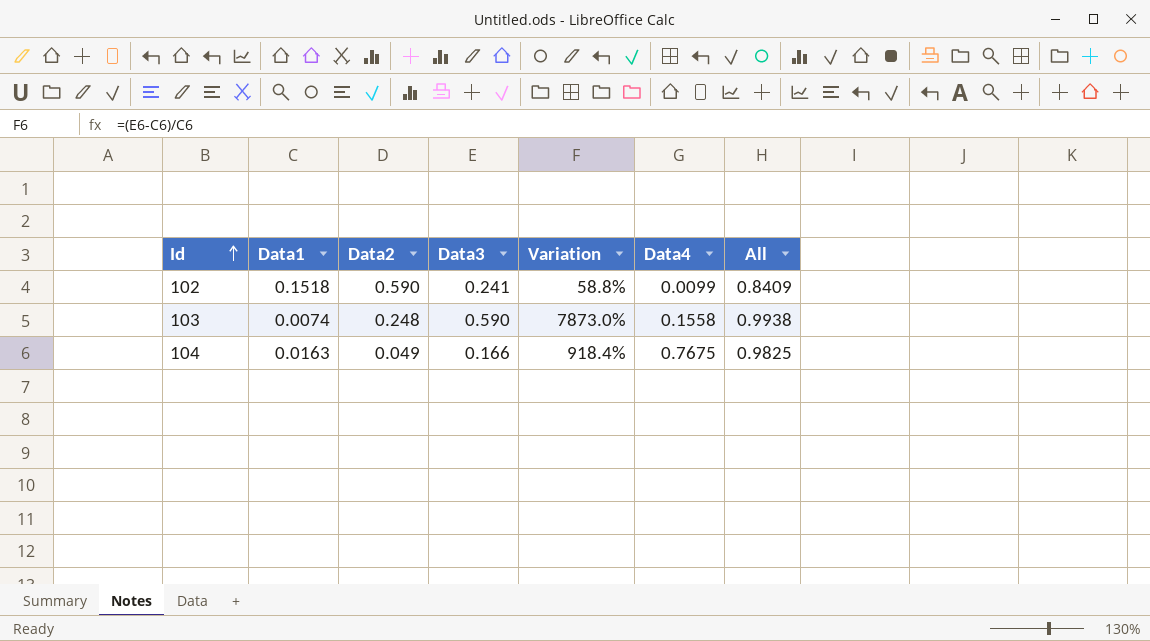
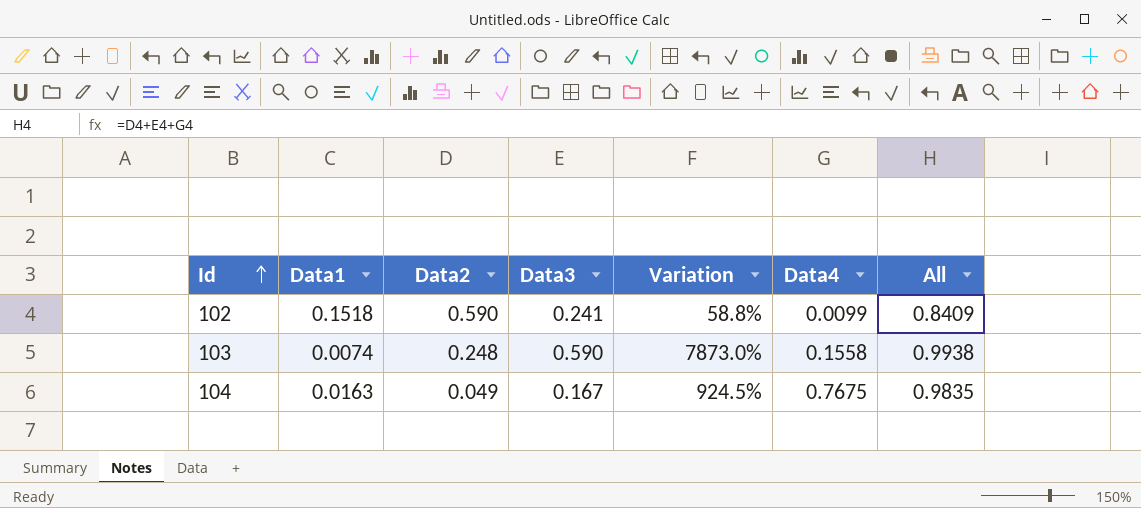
104 | Data3: 0.166 -> 0.167
104 | Variation: 918.4% -> 924.5%
104 | All: 0.9825 -> 0.9835

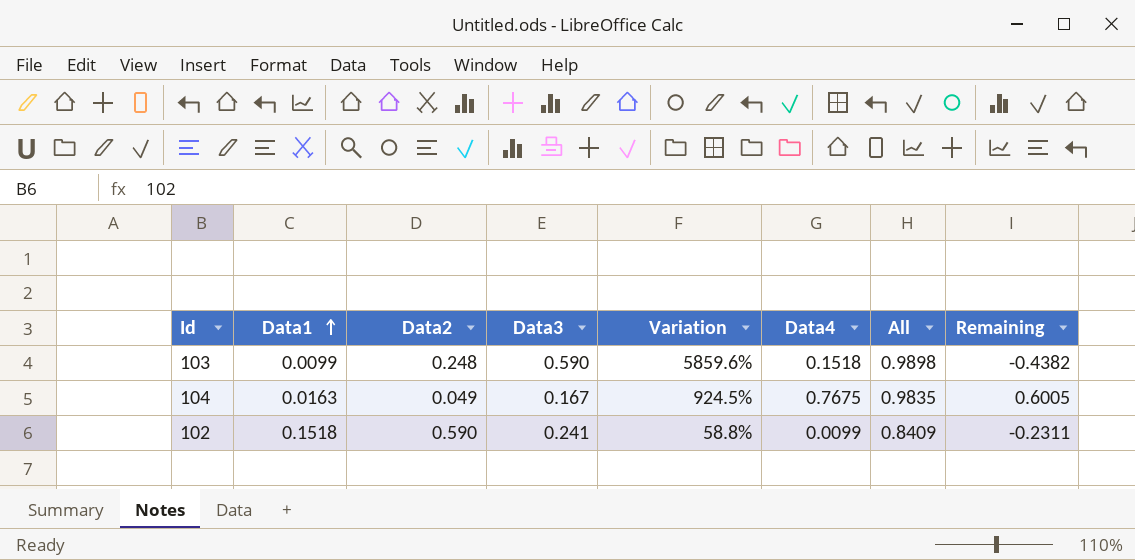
row order: Id ascending -> Data1 ascending
column Remaining | formula: none -> [Data4] - [Data3]
103 | Data1: 0.0074 -> 0.0099
103 | Variation: 7873.0% -> 5859.6%
103 | Data4: 0.1558 -> 0.1518
103 | All: 0.9938 -> 0.9898

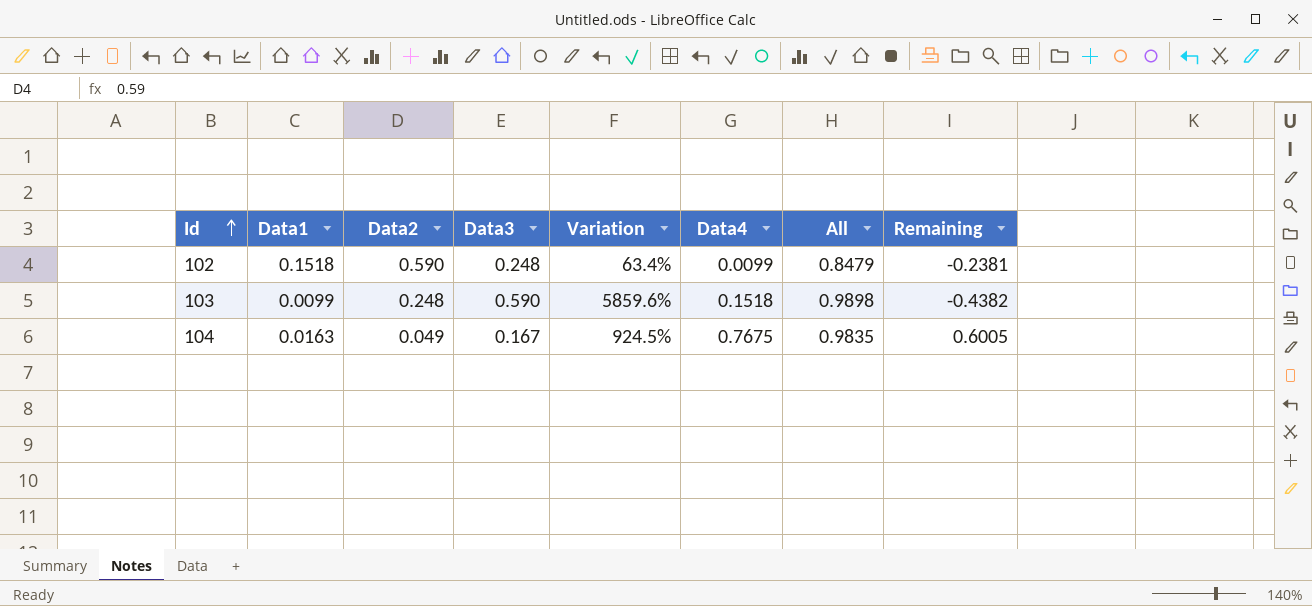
row order: Data1 ascending -> Id ascending
102 | Data3: 0.241 -> 0.248
102 | Variation: 58.8% -> 63.4%
102 | All: 0.8409 -> 0.8479
102 | Remaining: -0.2311 -> -0.2381

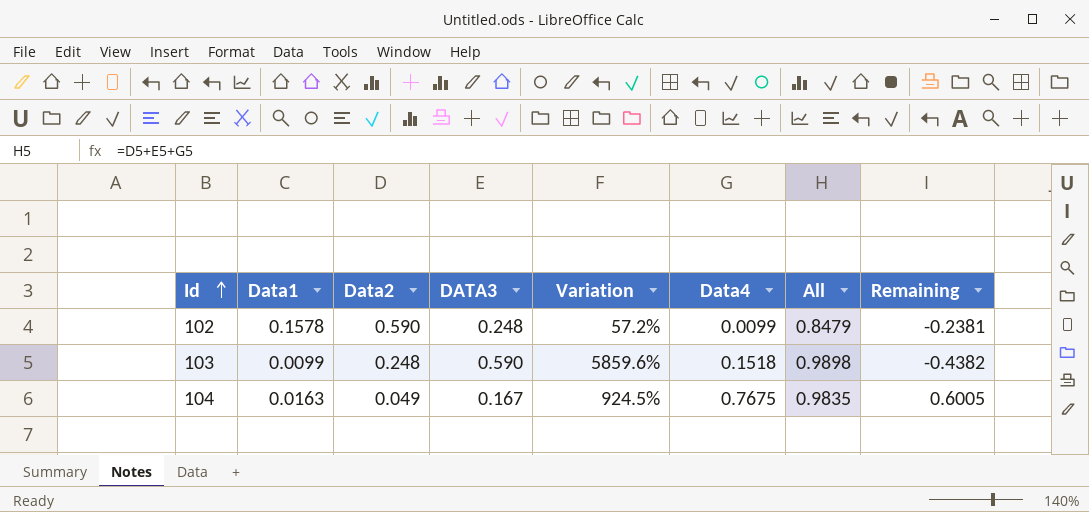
column name: Data3 -> DATA3
102 | Data1: 0.1518 -> 0.1578
102 | Variation: 63.4% -> 57.2%

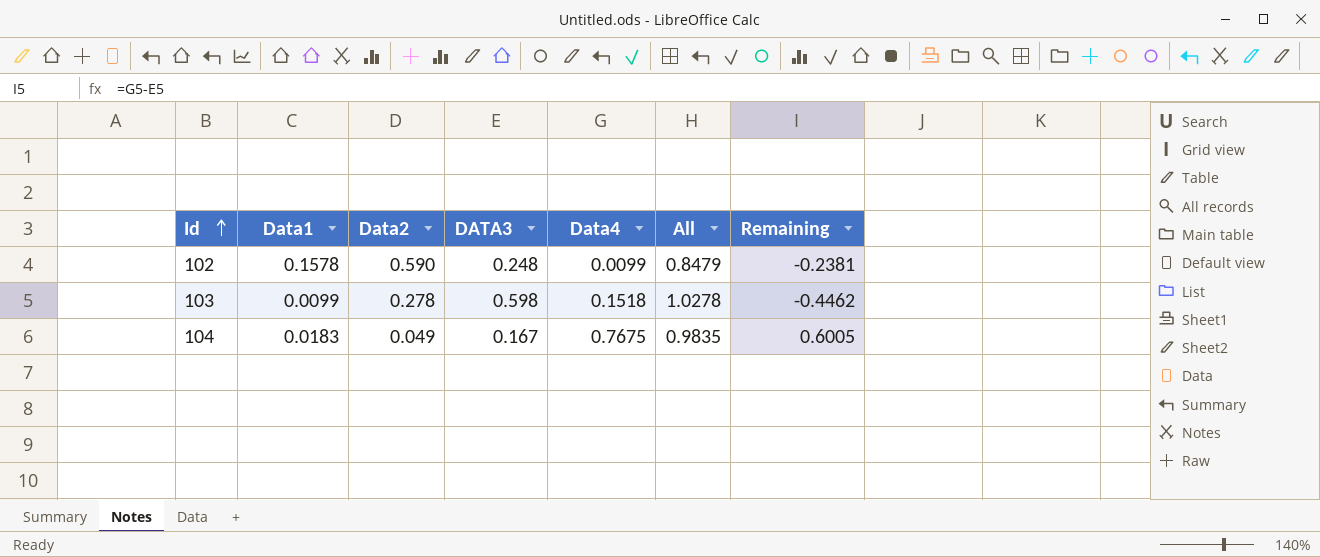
column Variation | formula: ([DATA3] - [Data1]) / [Data1] -> none
103 | Data2: 0.248 -> 0.278
103 | DATA3: 0.590 -> 0.598
103 | All: 0.9898 -> 1.0278
103 | Remaining: -0.4382 -> -0.4462
104 | Data1: 0.0163 -> 0.0183

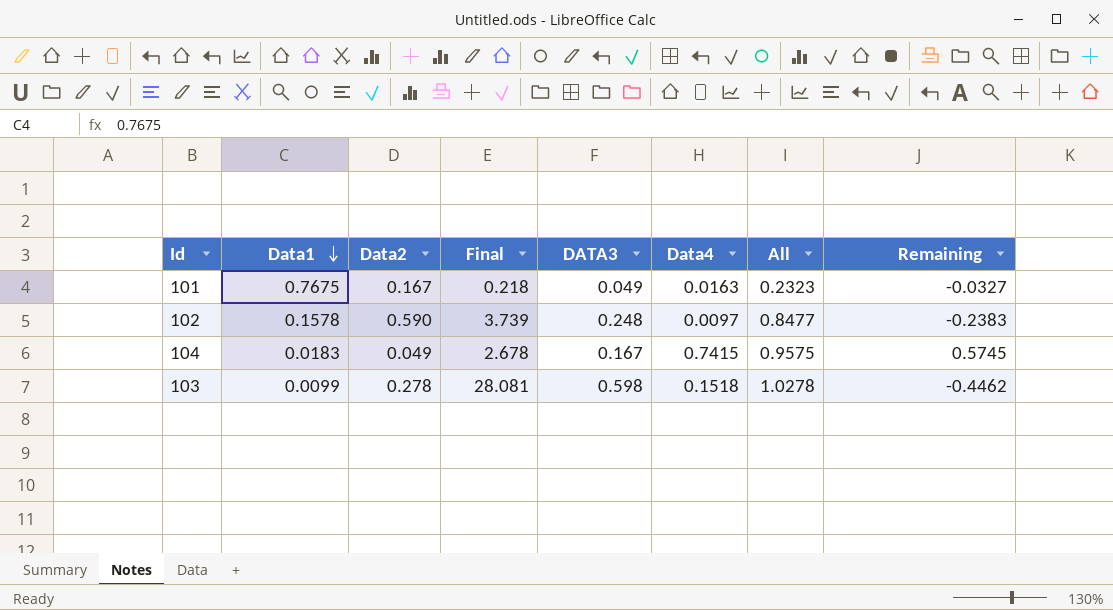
row order: Id ascending -> Data1 descending
column Final | formula: none -> [Data2] / [Data1]
row 101: none -> 0.7675 | 0.167 | 0.218 | 0.049 | 0.0163 | 0.2323 | -0.0327
102 | Data4: 0.0099 -> 0.0097
102 | All: 0.8479 -> 0.8477
102 | Remaining: -0.2381 -> -0.2383
104 | Data4: 0.7675 -> 0.7415
104 | All: 0.9835 -> 0.9575
104 | Remaining: 0.6005 -> 0.5745

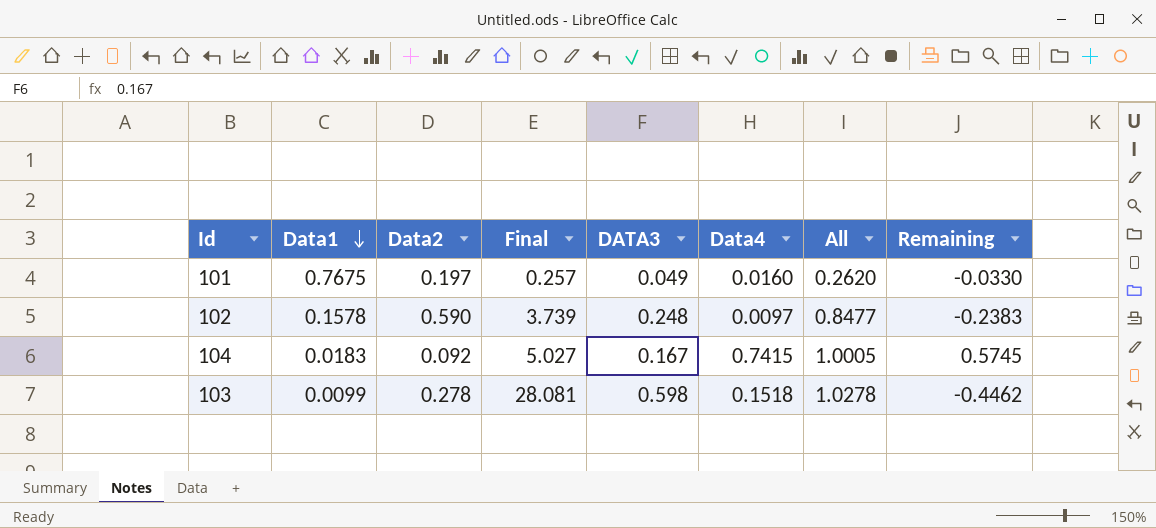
101 | Data2: 0.167 -> 0.197
101 | Final: 0.218 -> 0.257
101 | Data4: 0.0163 -> 0.0160
101 | All: 0.2323 -> 0.2620
101 | Remaining: -0.0327 -> -0.0330
104 | Data2: 0.049 -> 0.092
104 | Final: 2.678 -> 5.027
104 | All: 0.9575 -> 1.0005

